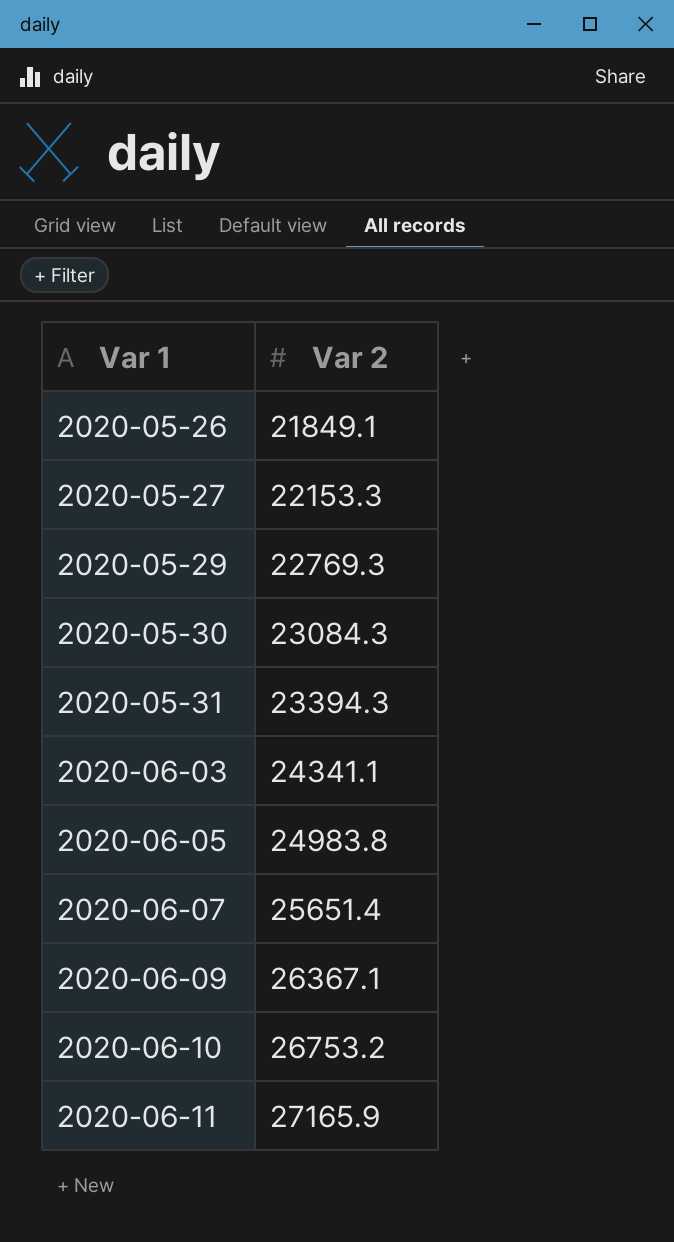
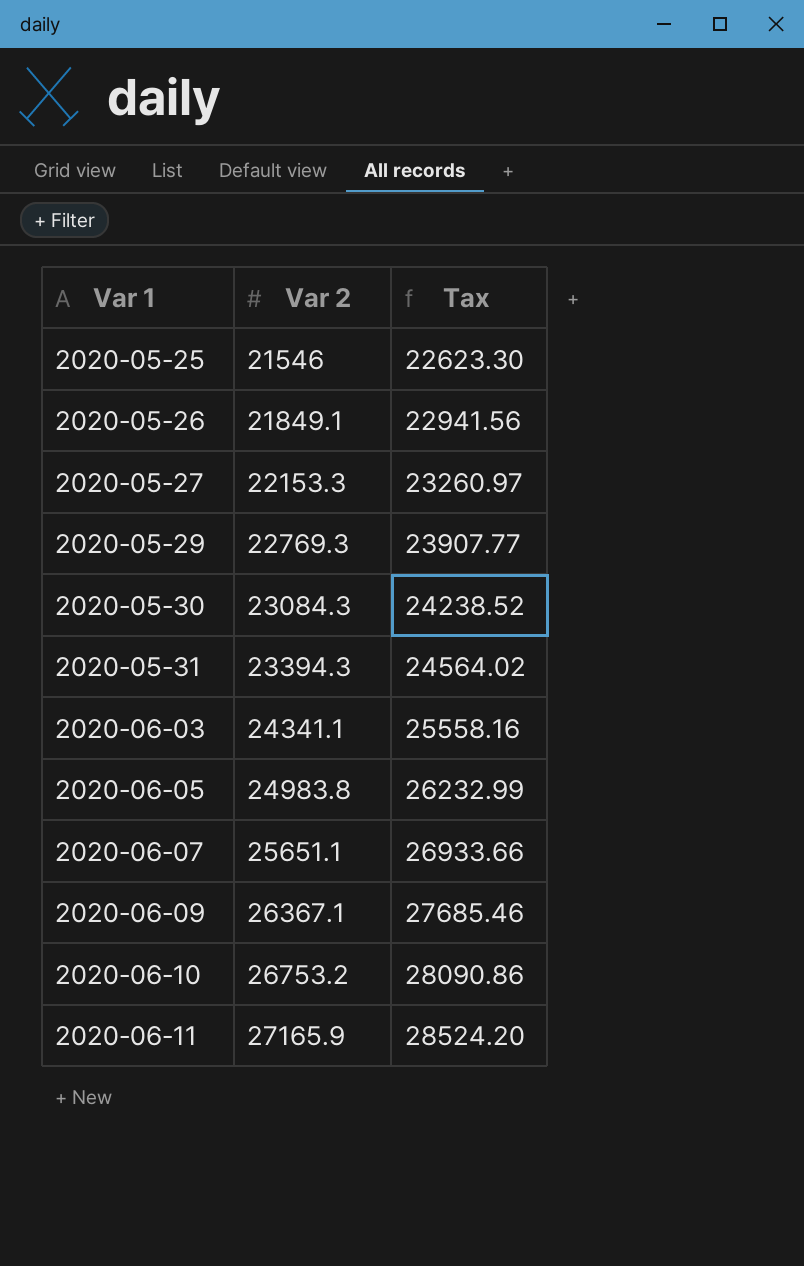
column Tax | formula: none -> [Var 2] * 1.05
row 2020-05-25: none -> 21546 | 22623.30
2020-06-07 | Var 2: 25651.4 -> 25651.1

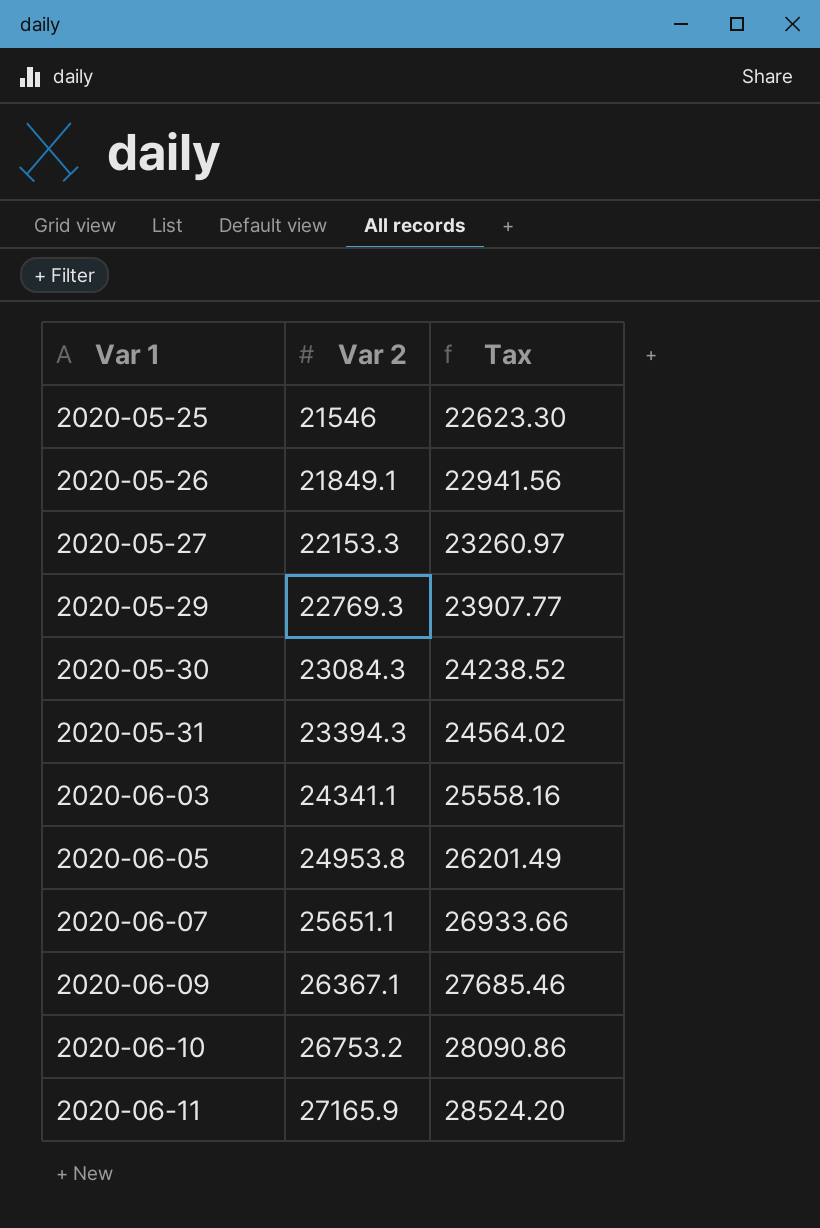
2020-06-05 | Var 2: 24983.8 -> 24953.8
2020-06-05 | Tax: 26232.99 -> 26201.49

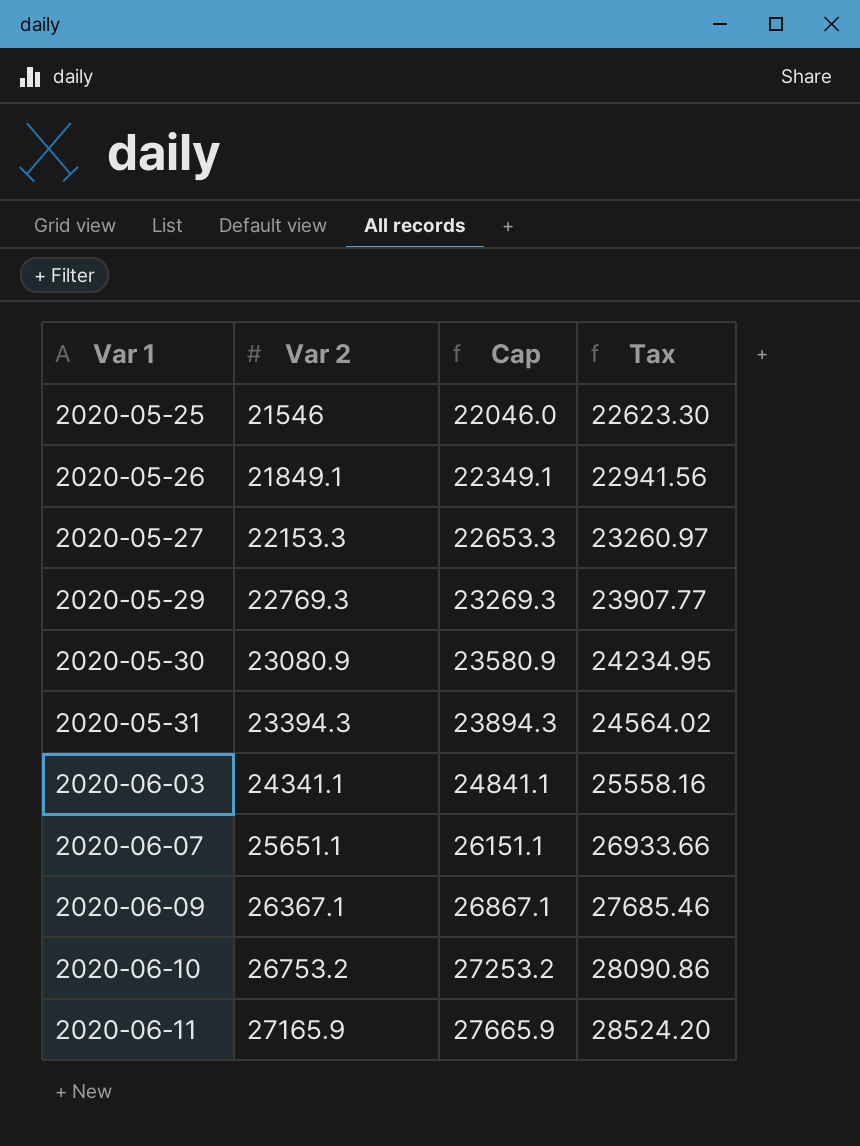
column Cap | formula: none -> [Var 2] + 500
row 2020-06-05: 24953.8 | 26201.49 -> none
2020-05-30 | Var 2: 23084.3 -> 23080.9
2020-05-30 | Tax: 24238.52 -> 24234.95

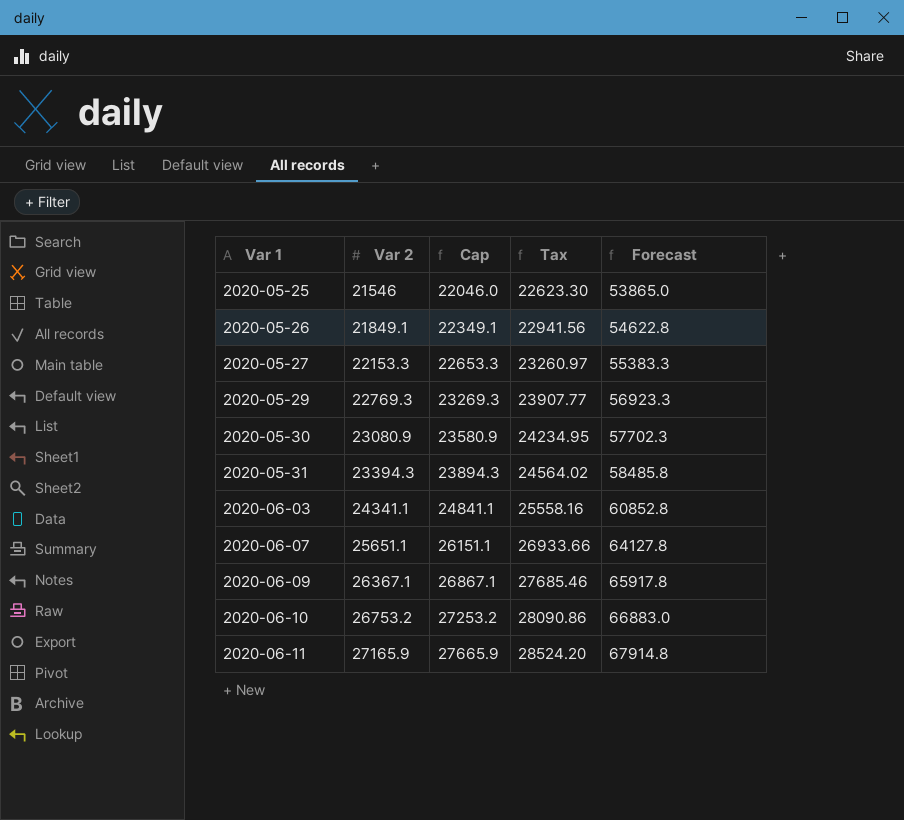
column Forecast | formula: none -> [Var 2] * 2.5

